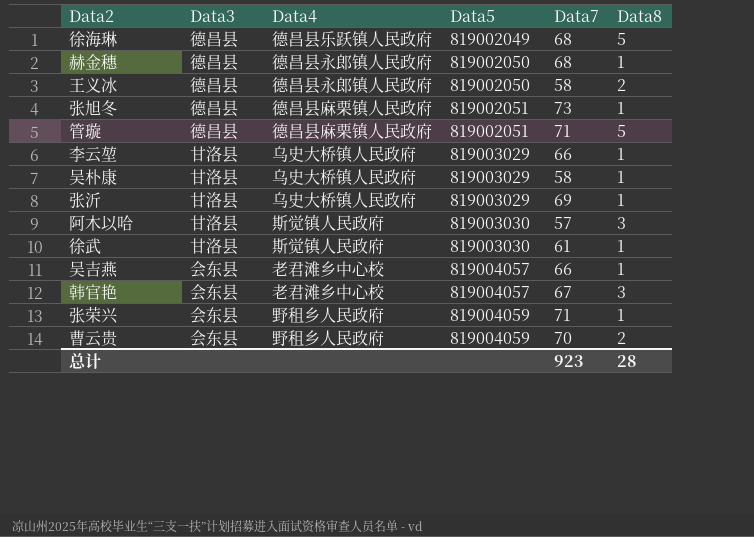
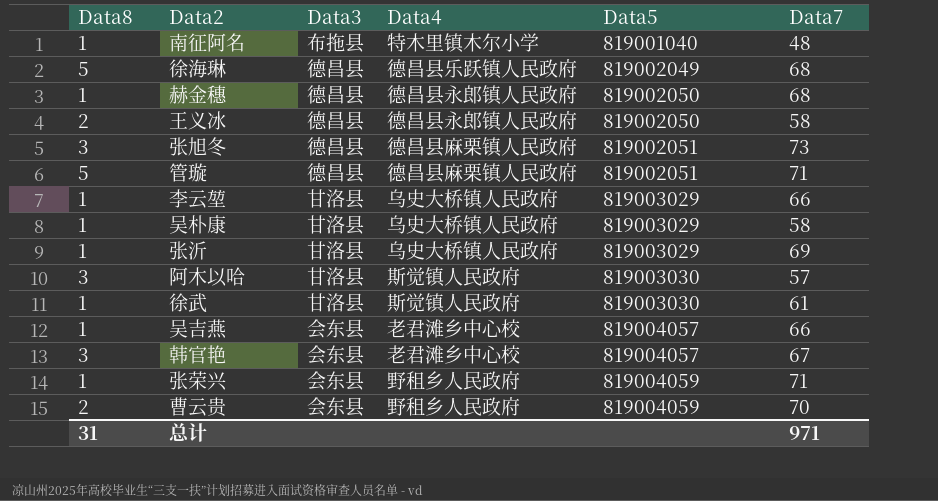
column Data8 | position: 6 -> 1
row 南征阿名: none -> 1 | 布拖县 | 特木里镇木尔小学 | 819001040 | 48
张旭冬 | Data8: 1 -> 3
总计 | Data8: 28 -> 31
总计 | Data7: 923 -> 971

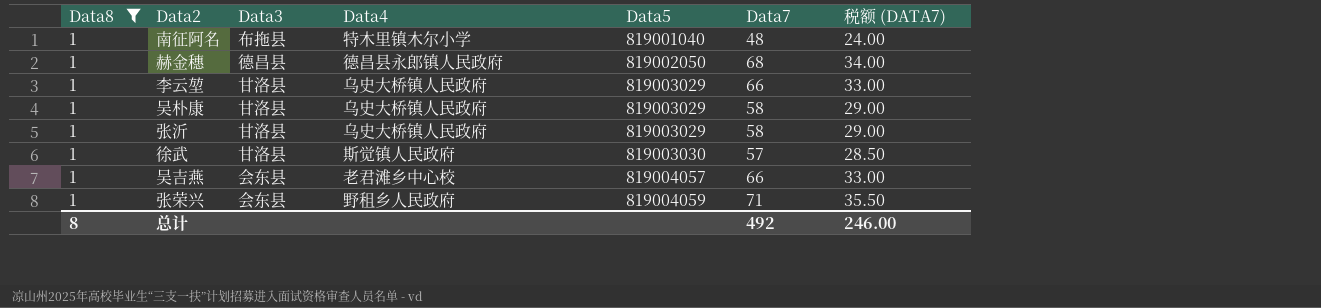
filter: none -> Data8 = 1
column 税额 (DATA7) | formula: none -> [Data7] * 0.5
张沂 | Data7: 69 -> 58
徐武 | Data7: 61 -> 57
总计 | Data8: 31 -> 8
总计 | Data7: 971 -> 492

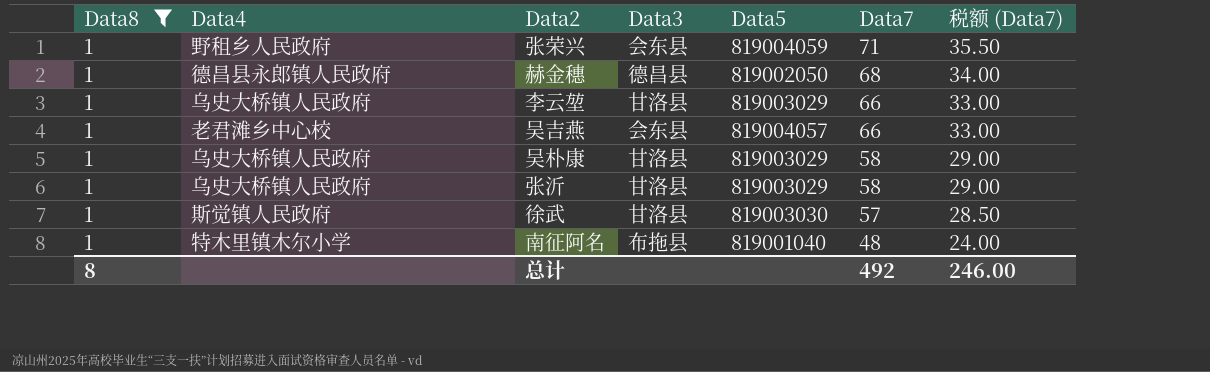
row order: Data5 ascending -> Data7 descending
column Data4 | position: 4 -> 2
column name: 税额 (DATA7) -> 税额 (Data7)

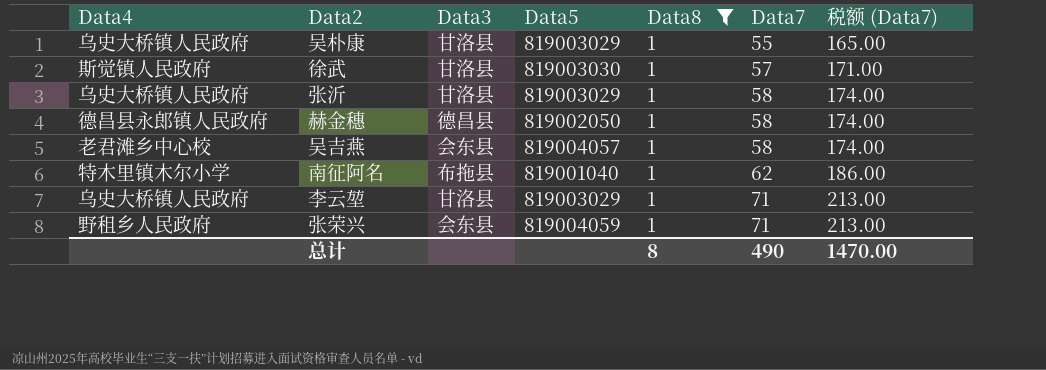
row order: Data7 descending -> Data7 ascending
column Data8 | position: 1 -> 5
column 税额 (Data7) | formula: [Data7] * 0.5 -> [Data7] * 3
吴朴康 | Data7: 58 -> 55
赫金穗 | Data7: 68 -> 58
吴吉燕 | Data7: 66 -> 58
南征阿名 | Data7: 48 -> 62
李云堃 | Data7: 66 -> 71
总计 | Data7: 492 -> 490
总计 | 税额 (Data7): 246.00 -> 1470.00

